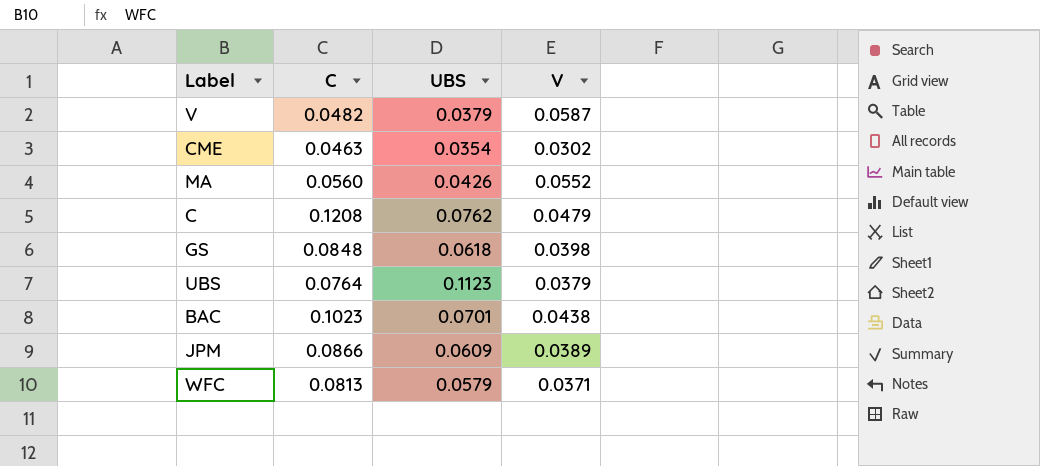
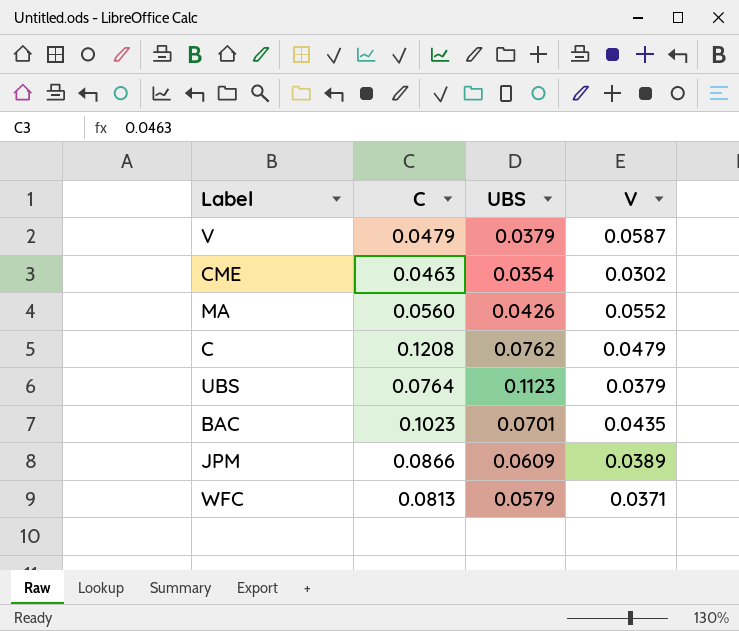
row GS: 0.0848 | 0.0618 | 0.0398 -> none
V | C: 0.0482 -> 0.0479
BAC | V: 0.0438 -> 0.0435

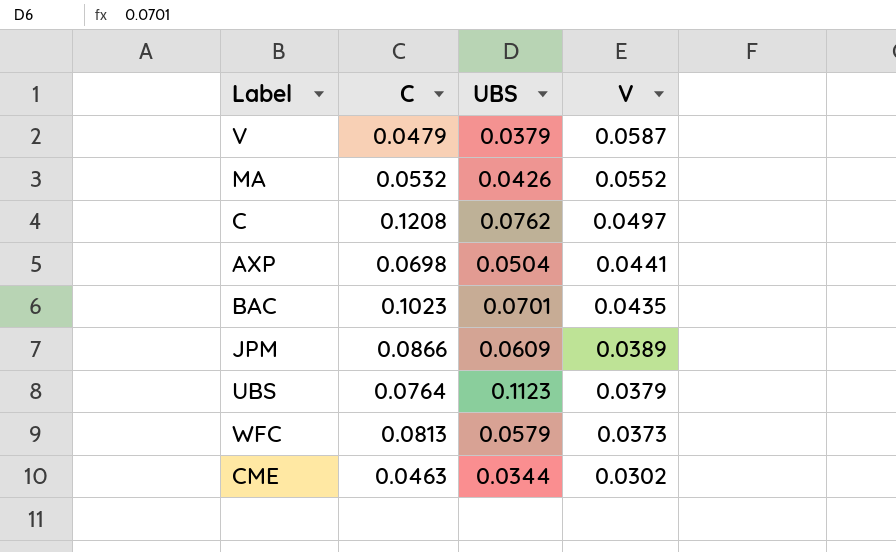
row order: none -> V descending
MA | C: 0.0560 -> 0.0532
C | V: 0.0479 -> 0.0497
row AXP: none -> 0.0698 | 0.0504 | 0.0441
WFC | V: 0.0371 -> 0.0373
CME | UBS: 0.0354 -> 0.0344

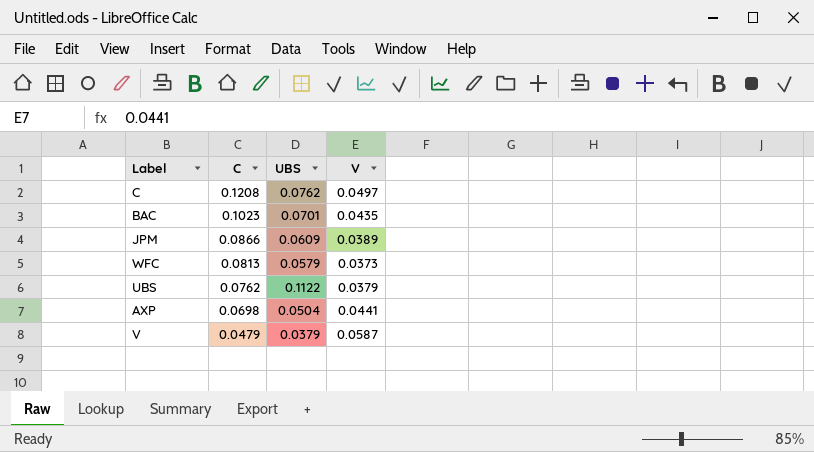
row order: V descending -> C descending
row MA: 0.0532 | 0.0426 | 0.0552 -> none
row CME: 0.0463 | 0.0344 | 0.0302 -> none
UBS | C: 0.0764 -> 0.0762
UBS | UBS: 0.1123 -> 0.1122

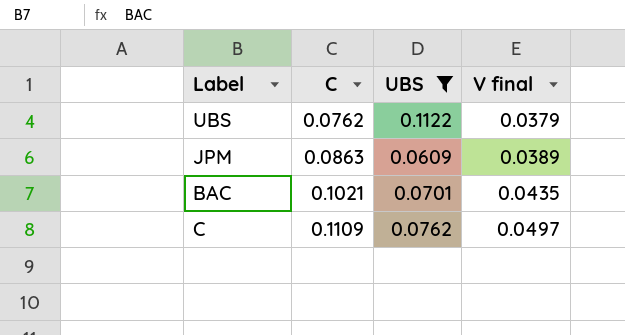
filter: none -> UBS >= 0.0609
row order: C descending -> C ascending
column name: V -> V final
JPM | C: 0.0866 -> 0.0863
BAC | C: 0.1023 -> 0.1021
C | C: 0.1208 -> 0.1109

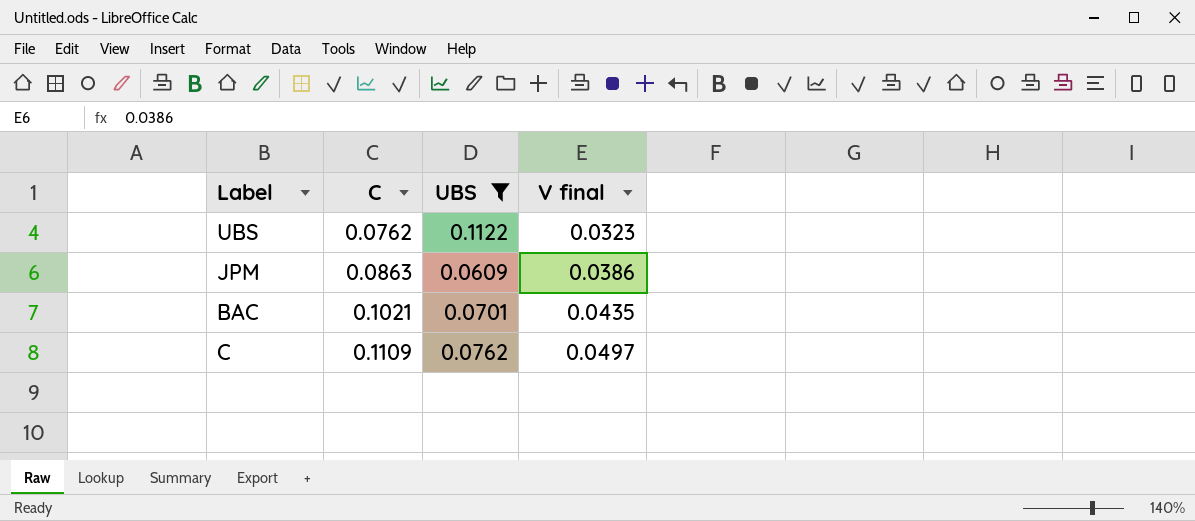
UBS | V final: 0.0379 -> 0.0323
JPM | V final: 0.0389 -> 0.0386

